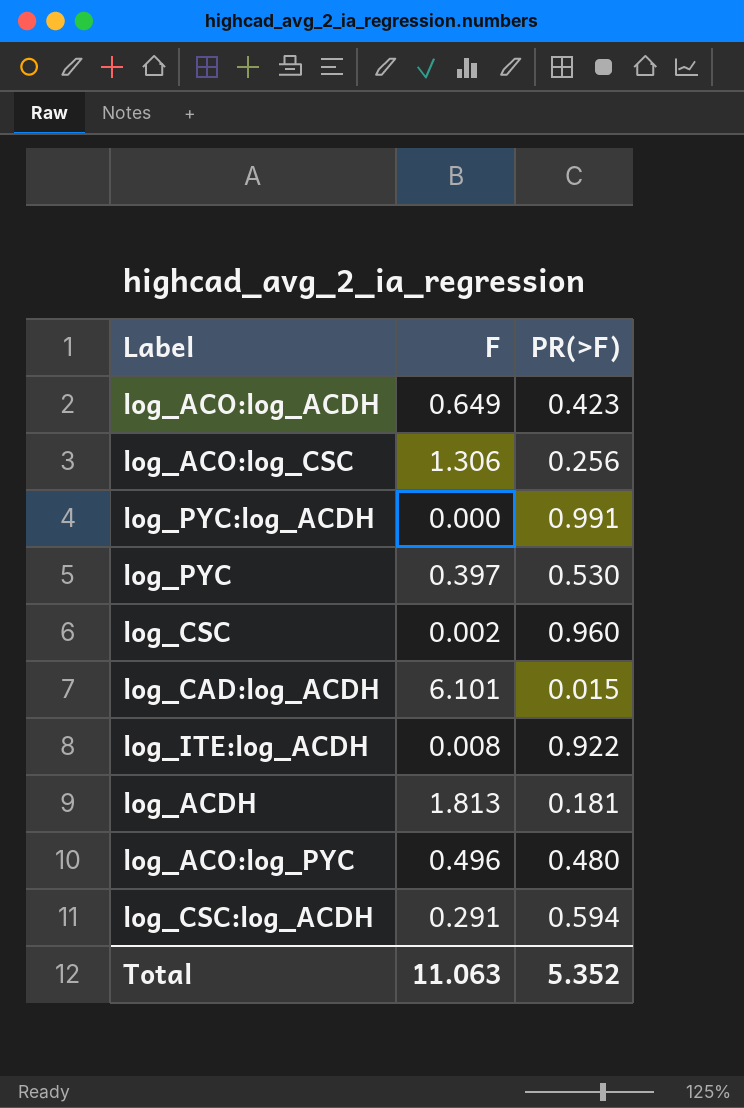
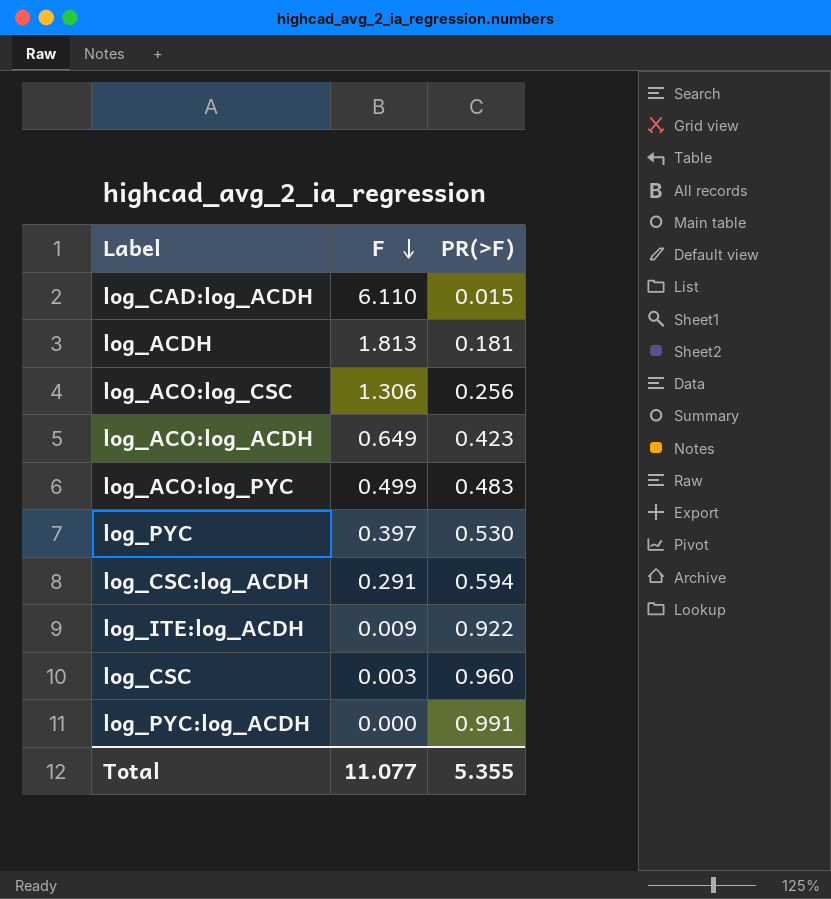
row order: none -> F descending
log_CAD:log_ACDH | F: 6.101 -> 6.110
log_ACO:log_PYC | F: 0.496 -> 0.499
log_ACO:log_PYC | PR(>F): 0.480 -> 0.483
log_ITE:log_ACDH | F: 0.008 -> 0.009
log_CSC | F: 0.002 -> 0.003
Total | F: 11.063 -> 11.077
Total | PR(>F): 5.352 -> 5.355

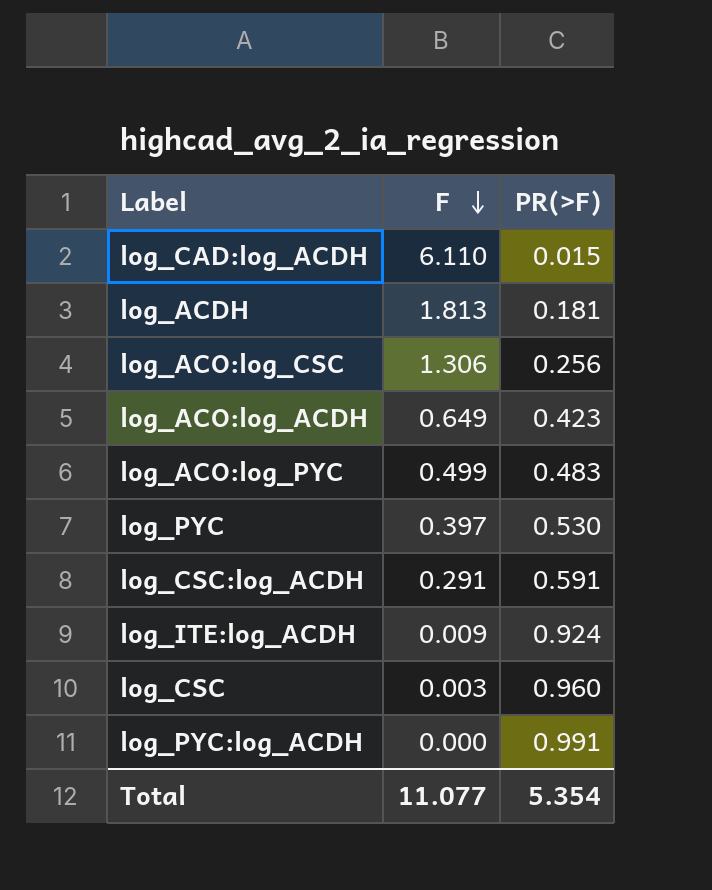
log_CSC:log_ACDH | PR(>F): 0.594 -> 0.591
log_ITE:log_ACDH | PR(>F): 0.922 -> 0.924
Total | PR(>F): 5.355 -> 5.354

